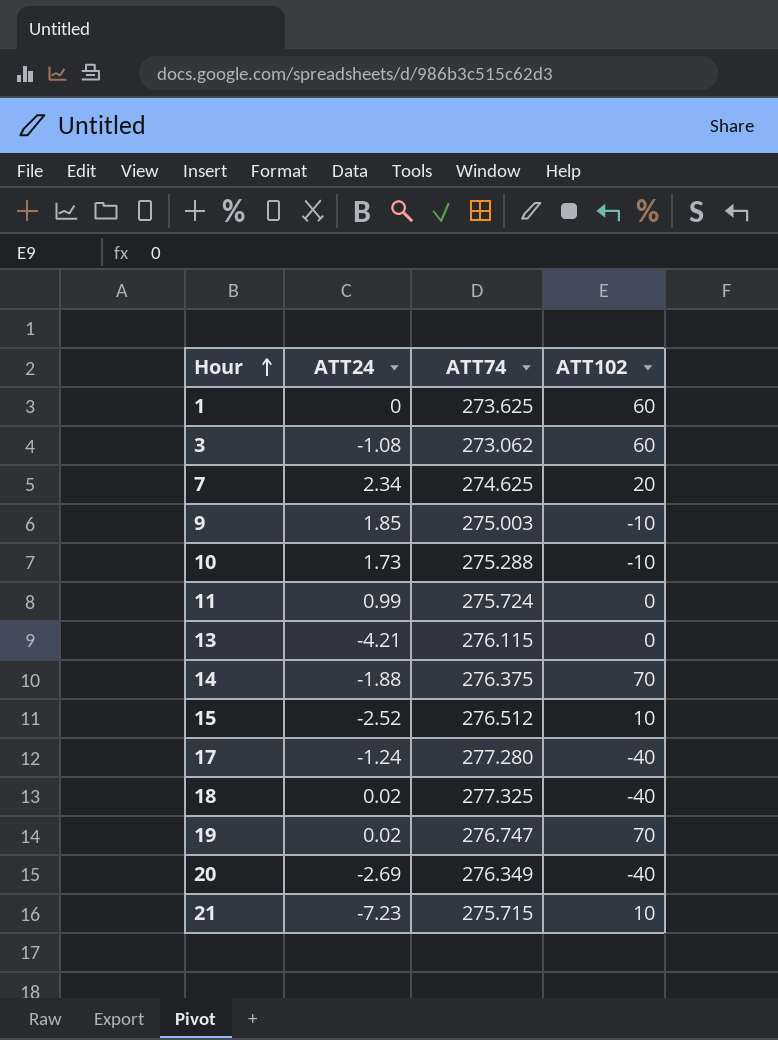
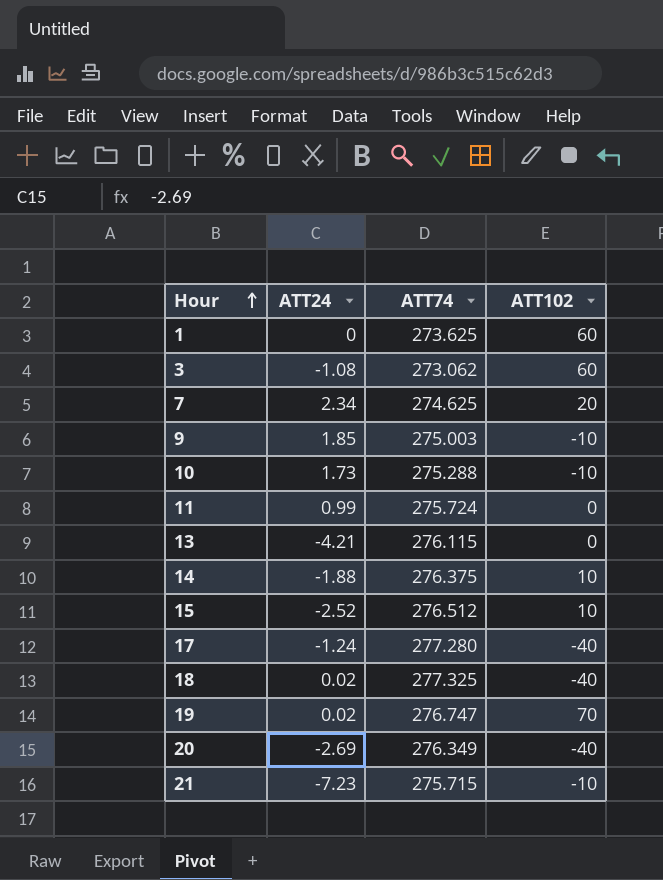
14 | ATT102: 70 -> 10
21 | ATT102: 10 -> -10

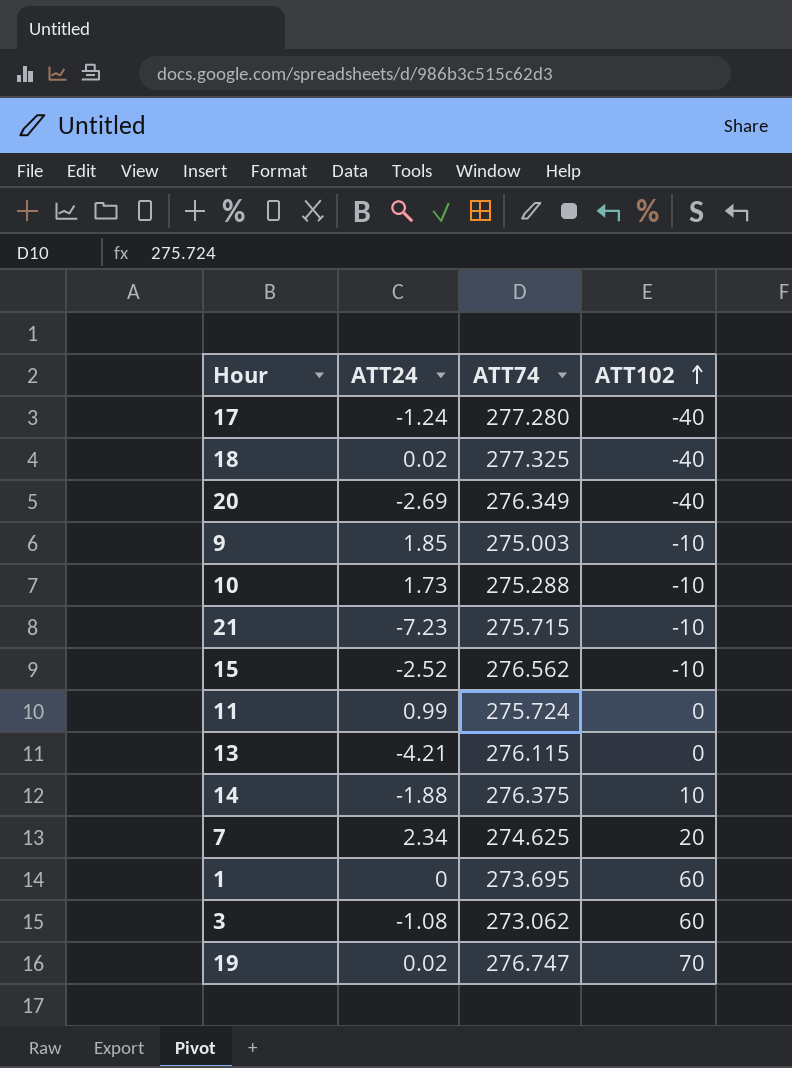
row order: Hour ascending -> ATT102 ascending
15 | ATT74: 276.512 -> 276.562
15 | ATT102: 10 -> -10
1 | ATT74: 273.625 -> 273.695

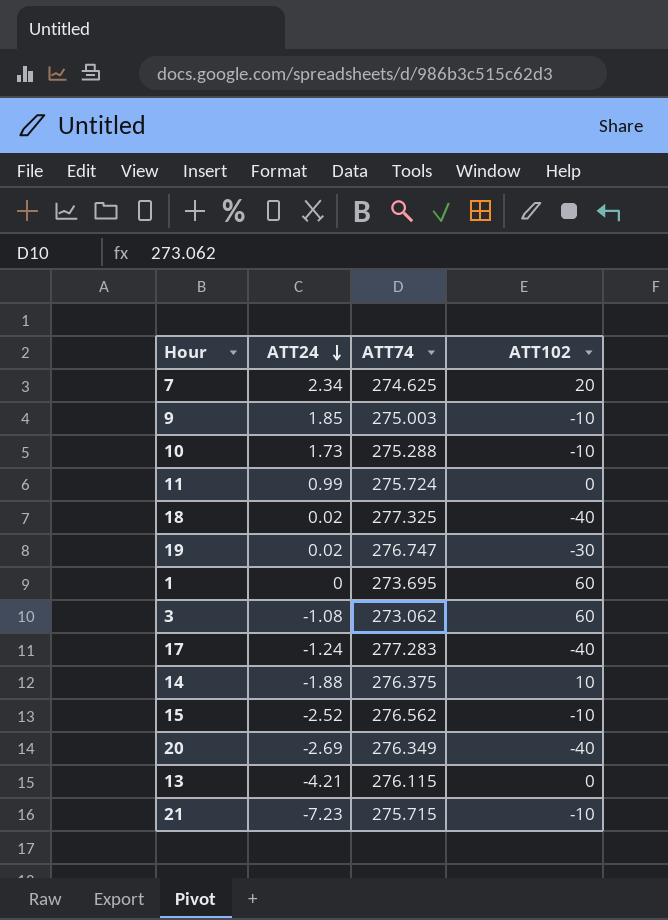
row order: ATT102 ascending -> ATT24 descending
19 | ATT102: 70 -> -30
17 | ATT74: 277.280 -> 277.283

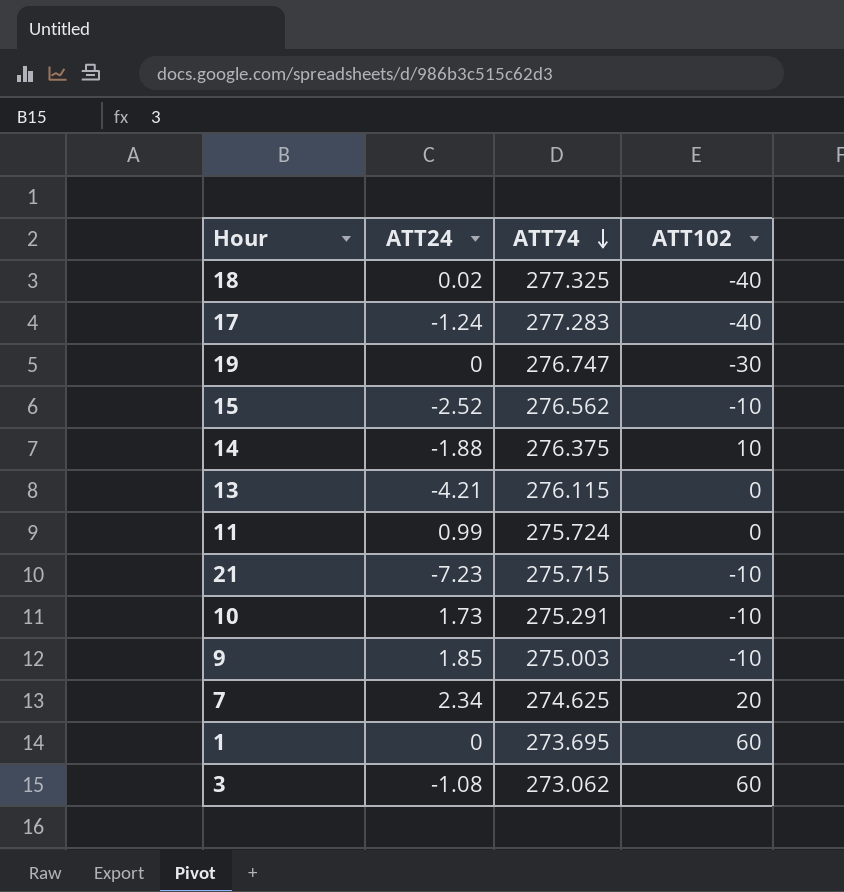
row order: ATT24 descending -> ATT74 descending
row 20: -2.69 | 276.349 | -40 -> none
19 | ATT24: 0.02 -> 0
10 | ATT74: 275.288 -> 275.291

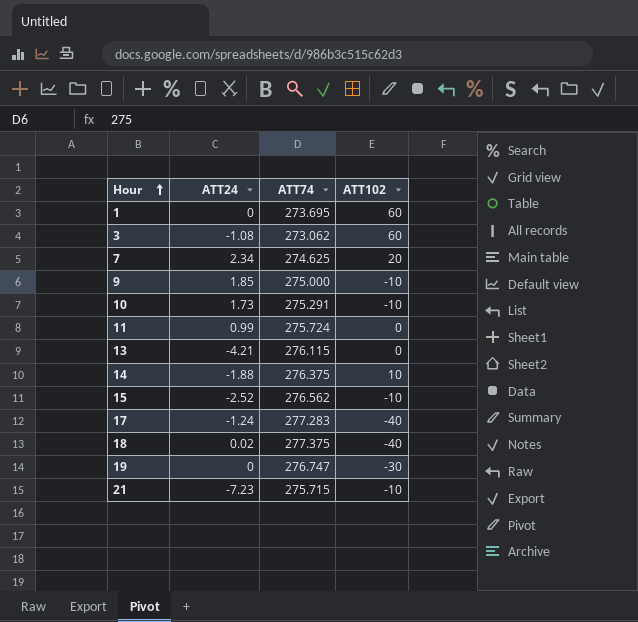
row order: ATT74 descending -> Hour ascending
9 | ATT74: 275.003 -> 275.000
18 | ATT74: 277.325 -> 277.375

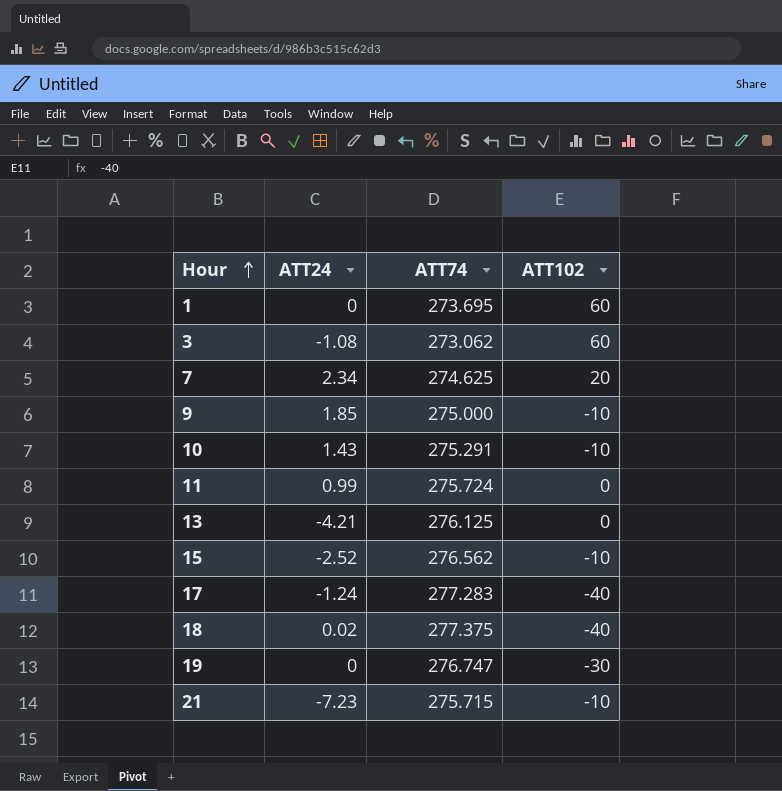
row 14: -1.88 | 276.375 | 10 -> none
10 | ATT24: 1.73 -> 1.43
13 | ATT74: 276.115 -> 276.125

